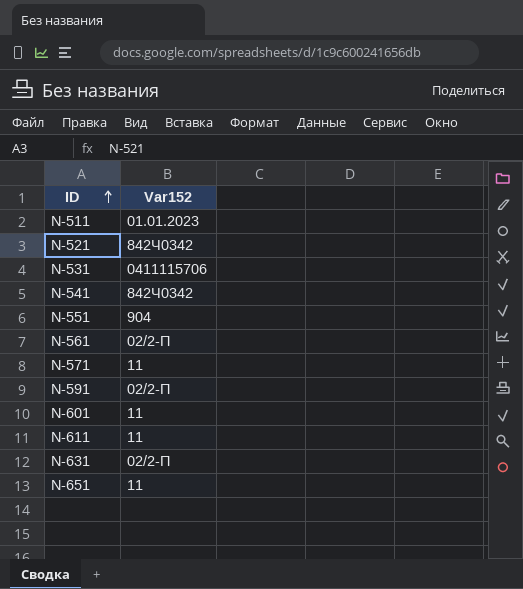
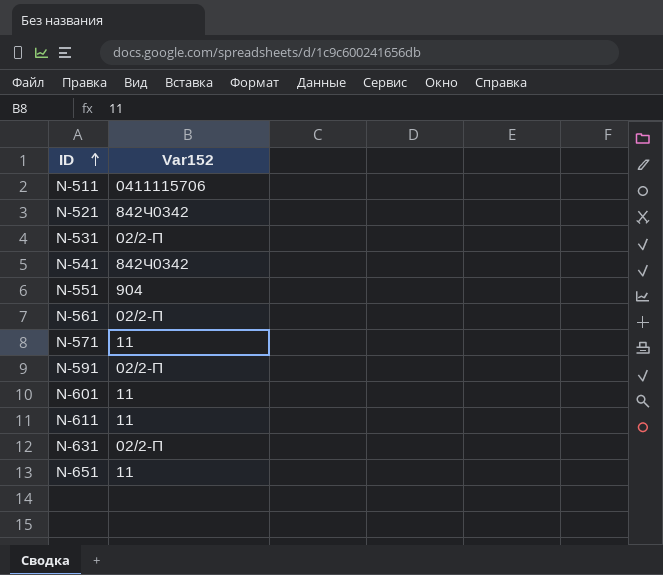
N-511 | Var152: 01.01.2023 -> 0411115706
N-531 | Var152: 0411115706 -> 02/2-П

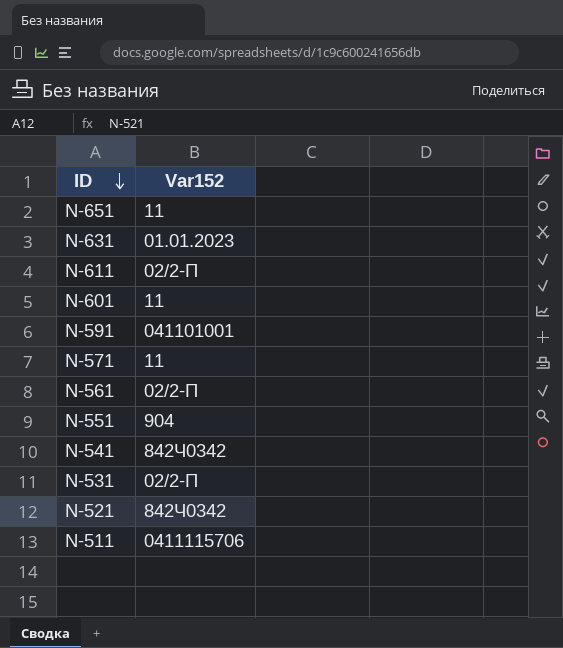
row order: ID ascending -> ID descending
N-631 | Var152: 02/2-П -> 01.01.2023
N-611 | Var152: 11 -> 02/2-П
N-591 | Var152: 02/2-П -> 041101001

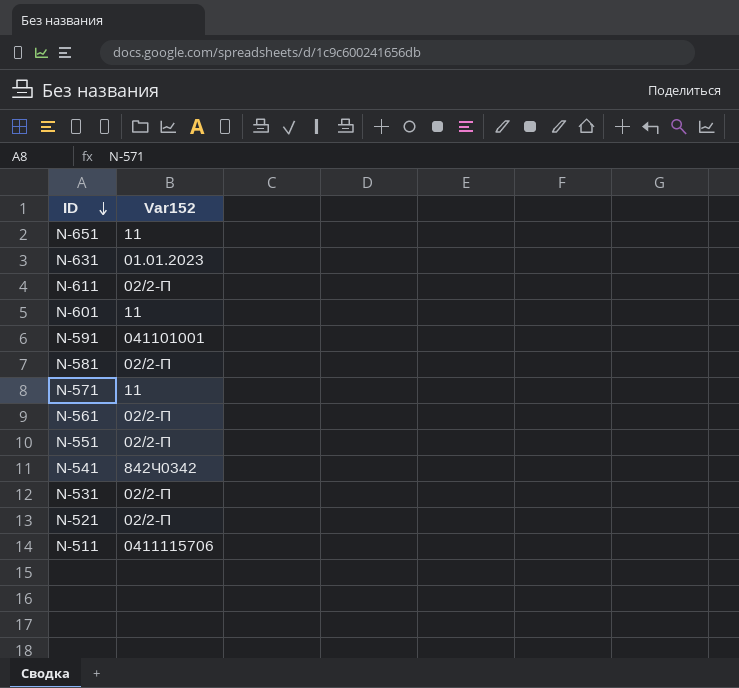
row N-581: none -> 02/2-П
N-551 | Var152: 904 -> 02/2-П
N-521 | Var152: 842Ч0342 -> 02/2-П

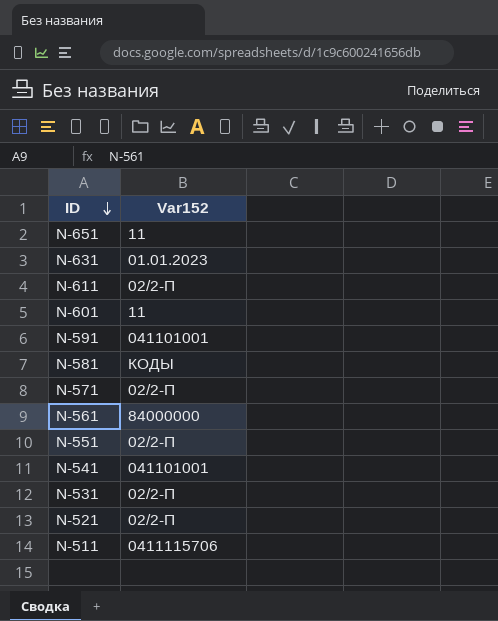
N-581 | Var152: 02/2-П -> КОДЫ
N-571 | Var152: 11 -> 02/2-П
N-561 | Var152: 02/2-П -> 84000000
N-541 | Var152: 842Ч0342 -> 041101001

